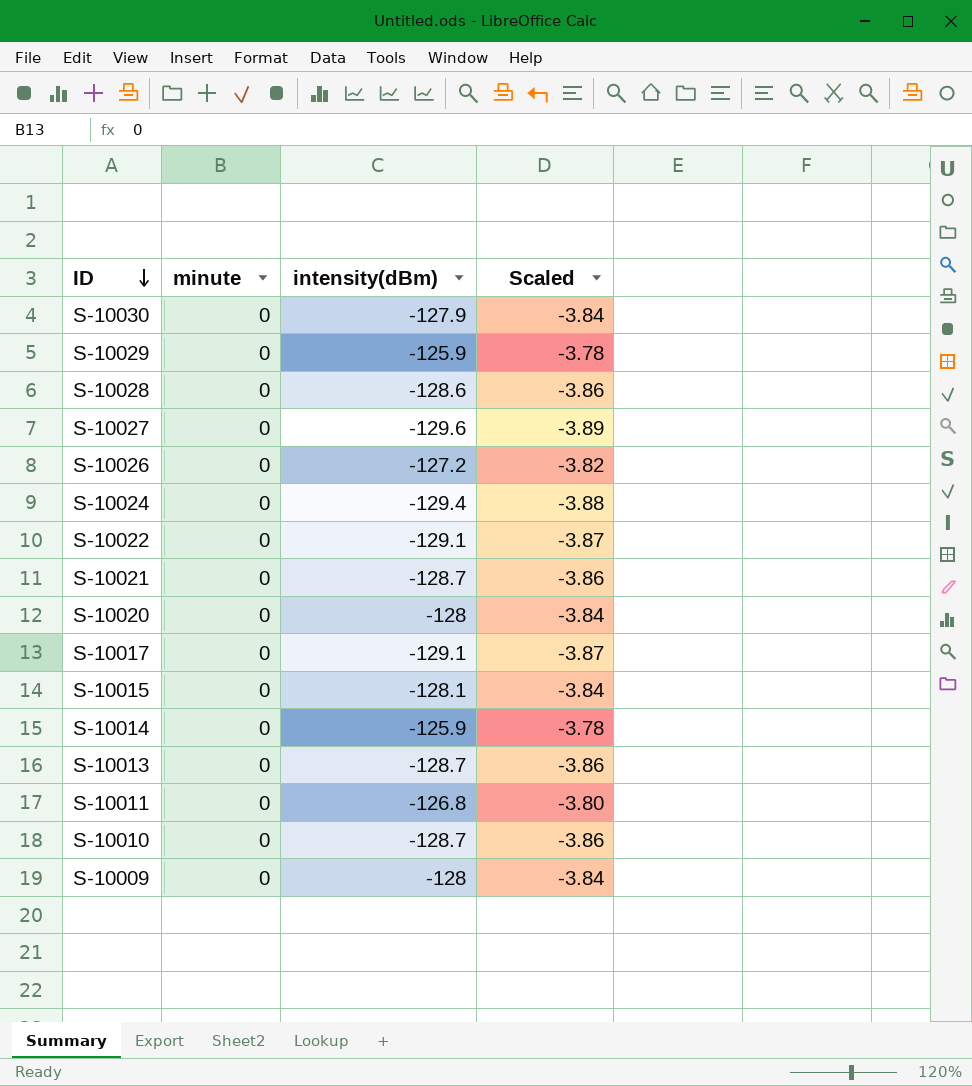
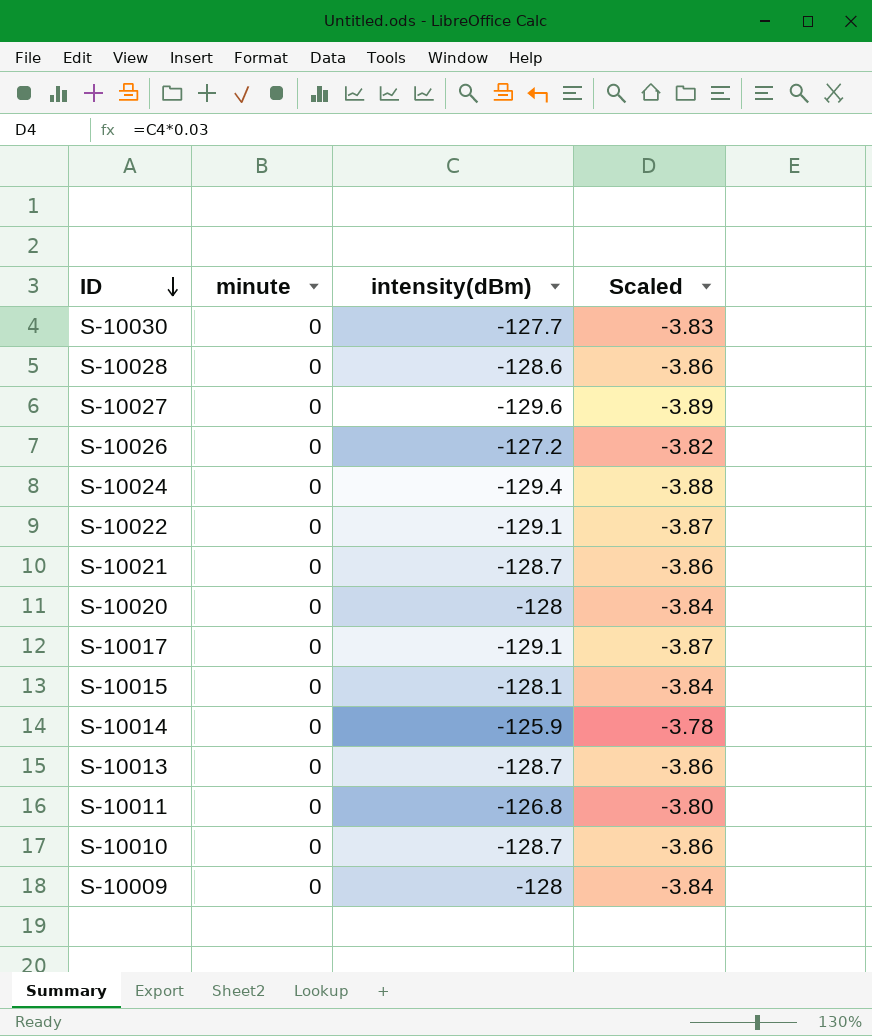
row S-10029: 0 | -125.9 | -3.78 -> none
S-10030 | intensity(dBm): -127.9 -> -127.7
S-10030 | Scaled: -3.84 -> -3.83

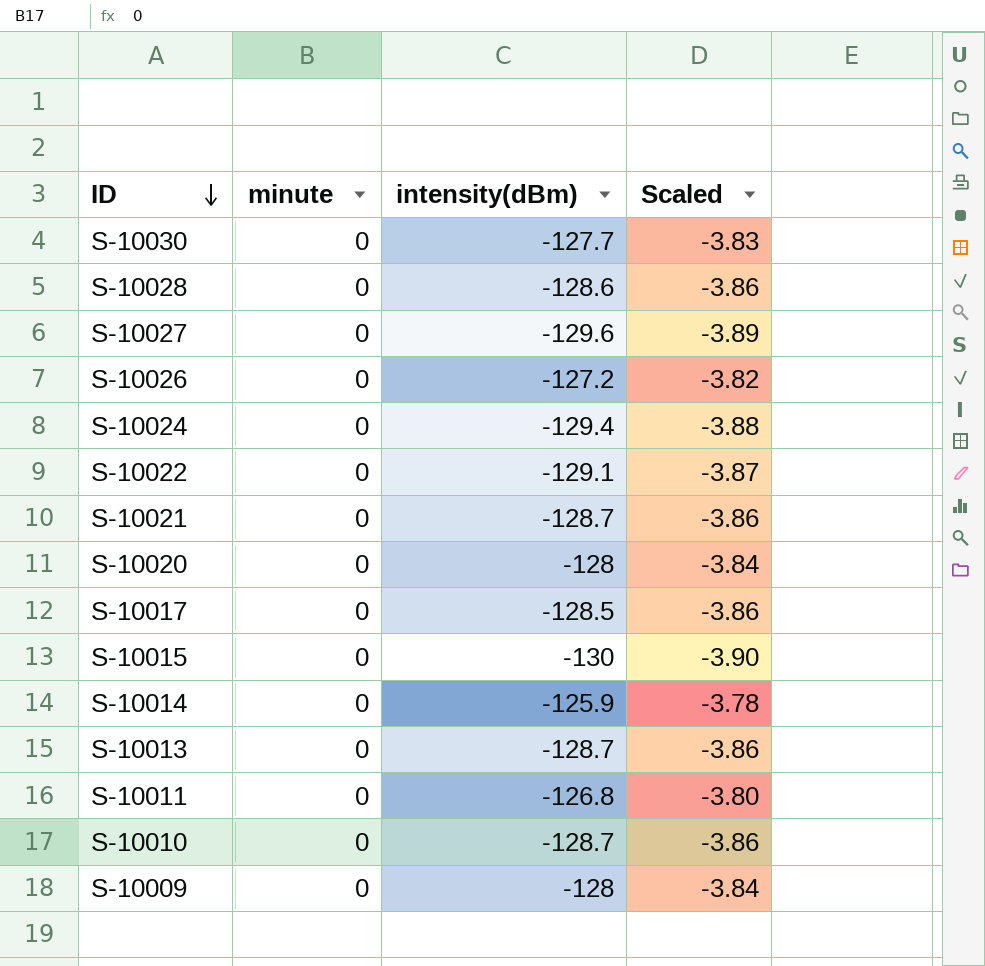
S-10017 | intensity(dBm): -129.1 -> -128.5
S-10017 | Scaled: -3.87 -> -3.86
S-10015 | intensity(dBm): -128.1 -> -130
S-10015 | Scaled: -3.84 -> -3.90

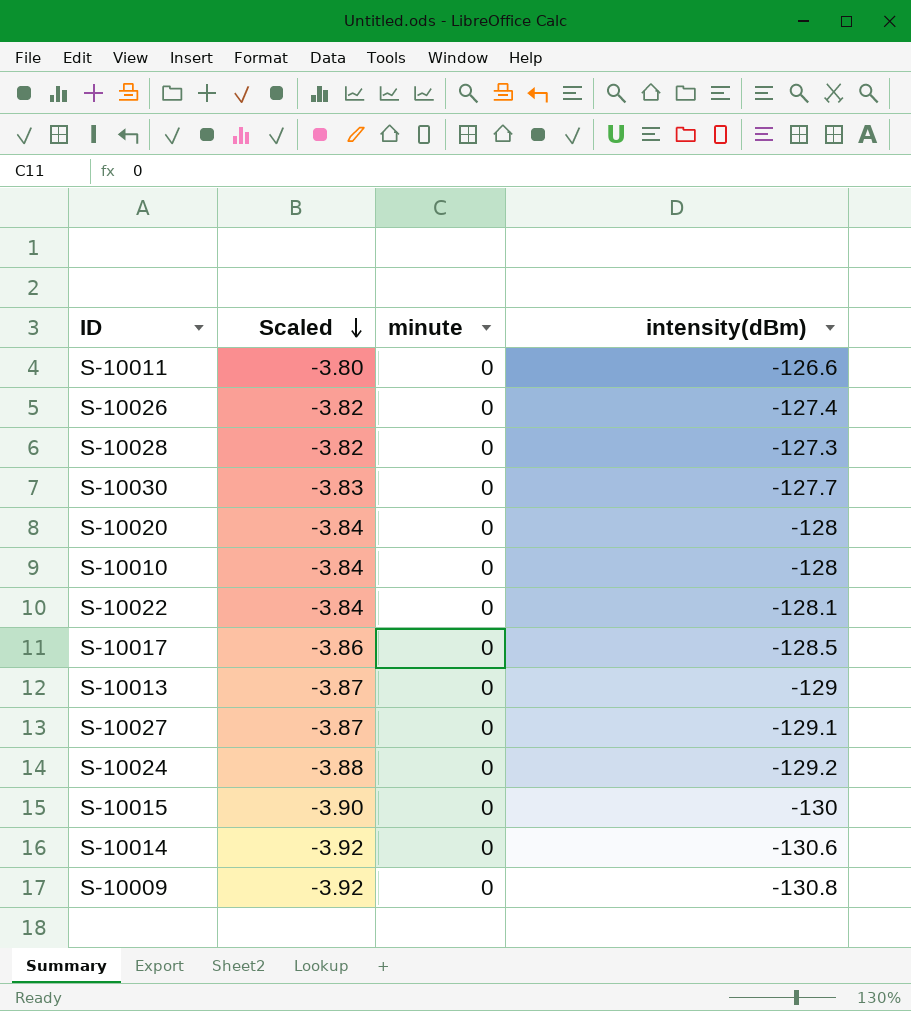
row order: ID descending -> Scaled descending
column Scaled | position: 4 -> 2
row S-10021: 0 | -128.7 | -3.86 -> none
S-10011 | intensity(dBm): -126.8 -> -126.6
S-10026 | intensity(dBm): -127.2 -> -127.4
S-10028 | Scaled: -3.86 -> -3.82
S-10028 | intensity(dBm): -128.6 -> -127.3
S-10010 | Scaled: -3.86 -> -3.84
S-10010 | intensity(dBm): -128.7 -> -128
S-10022 | Scaled: -3.87 -> -3.84
S-10022 | intensity(dBm): -129.1 -> -128.1
S-10013 | Scaled: -3.86 -> -3.87
S-10013 | intensity(dBm): -128.7 -> -129
S-10027 | Scaled: -3.89 -> -3.87
S-10027 | intensity(dBm): -129.6 -> -129.1
S-10024 | intensity(dBm): -129.4 -> -129.2
S-10014 | Scaled: -3.78 -> -3.92
S-10014 | intensity(dBm): -125.9 -> -130.6
S-10009 | Scaled: -3.84 -> -3.92
S-10009 | intensity(dBm): -128 -> -130.8

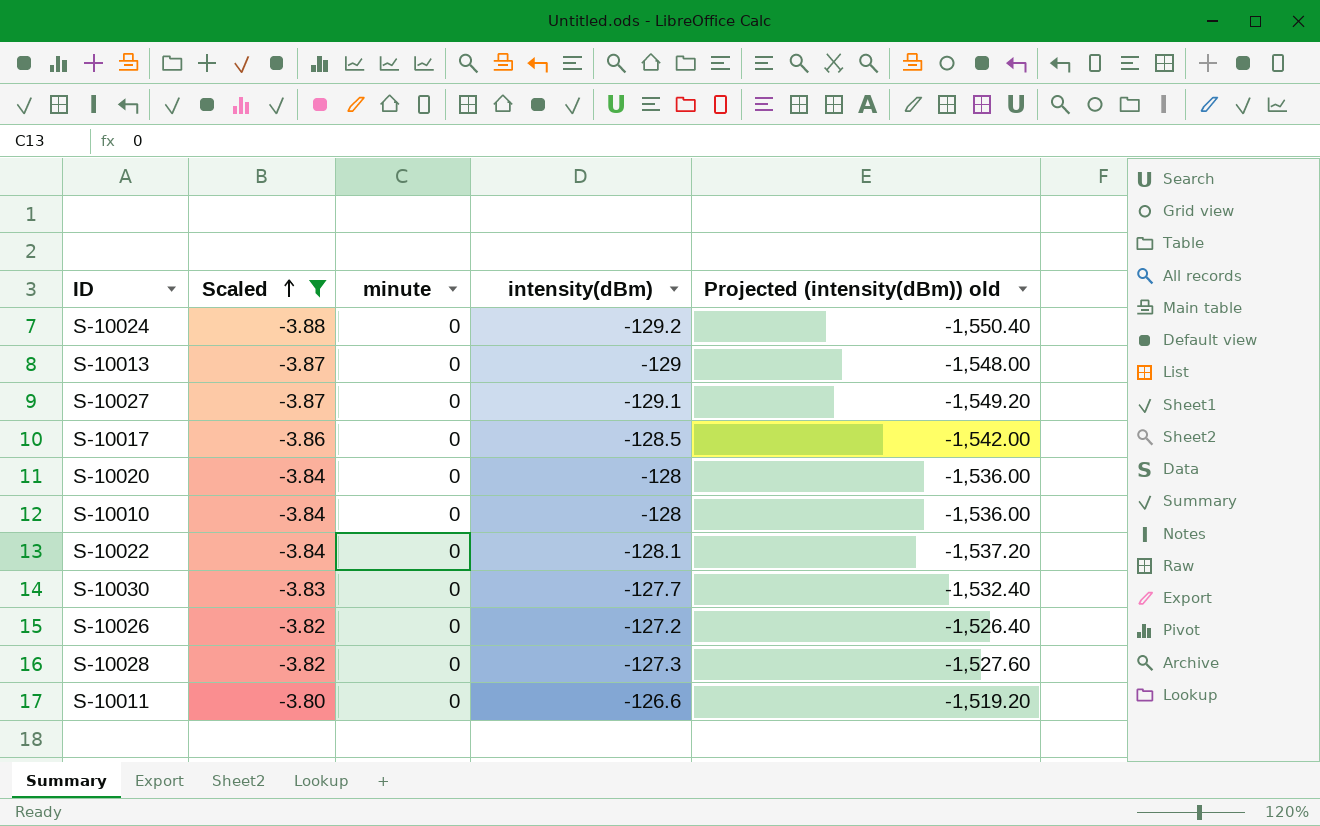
filter: none -> Scaled >= -3.88
row order: Scaled descending -> Scaled ascending
column Projected (intensity(dBm)) old | formula: none -> [intensity(dBm)] * 12
S-10026 | intensity(dBm): -127.4 -> -127.2

